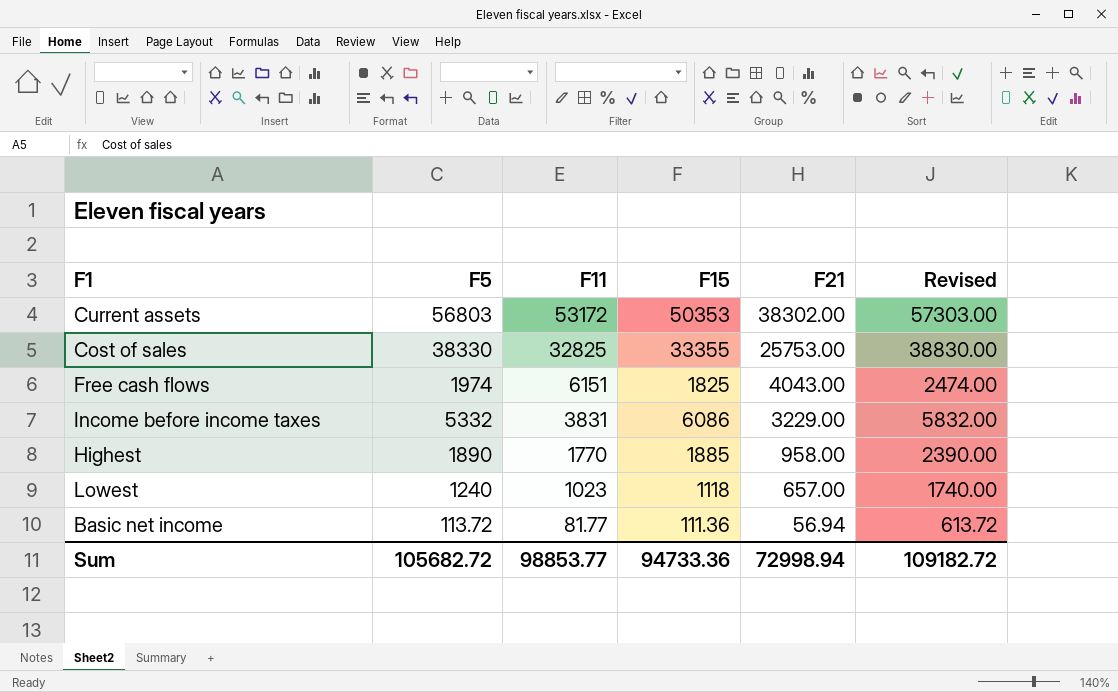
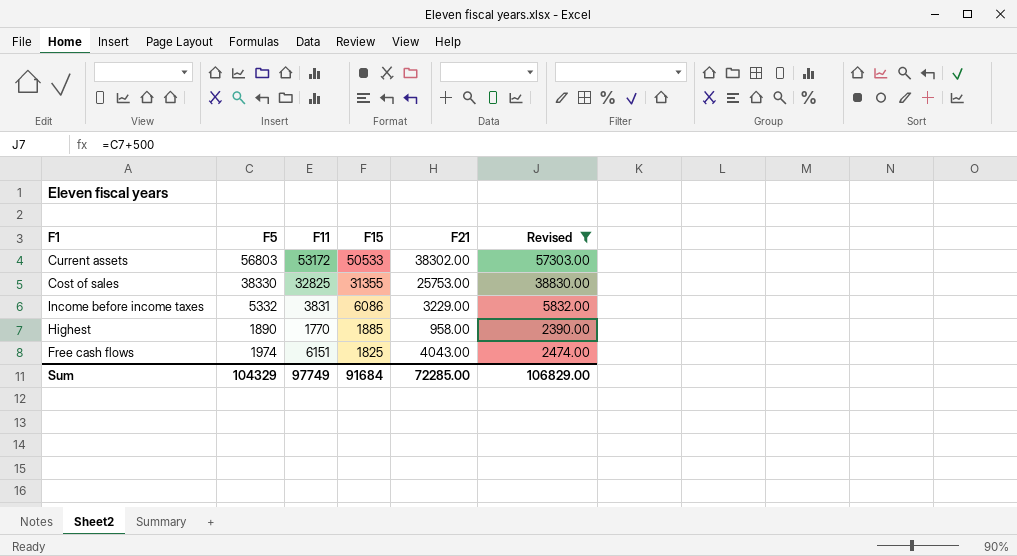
filter: none -> Revised >= 2390.00
row order: F11 descending -> F15 descending
Current assets | F15: 50353 -> 50533
Cost of sales | F15: 33355 -> 31355
Sum | F5: 105682.72 -> 104329
Sum | F11: 98853.77 -> 97749
Sum | F15: 94733.36 -> 91684
Sum | F21: 72998.94 -> 72285.00
Sum | Revised: 109182.72 -> 106829.00

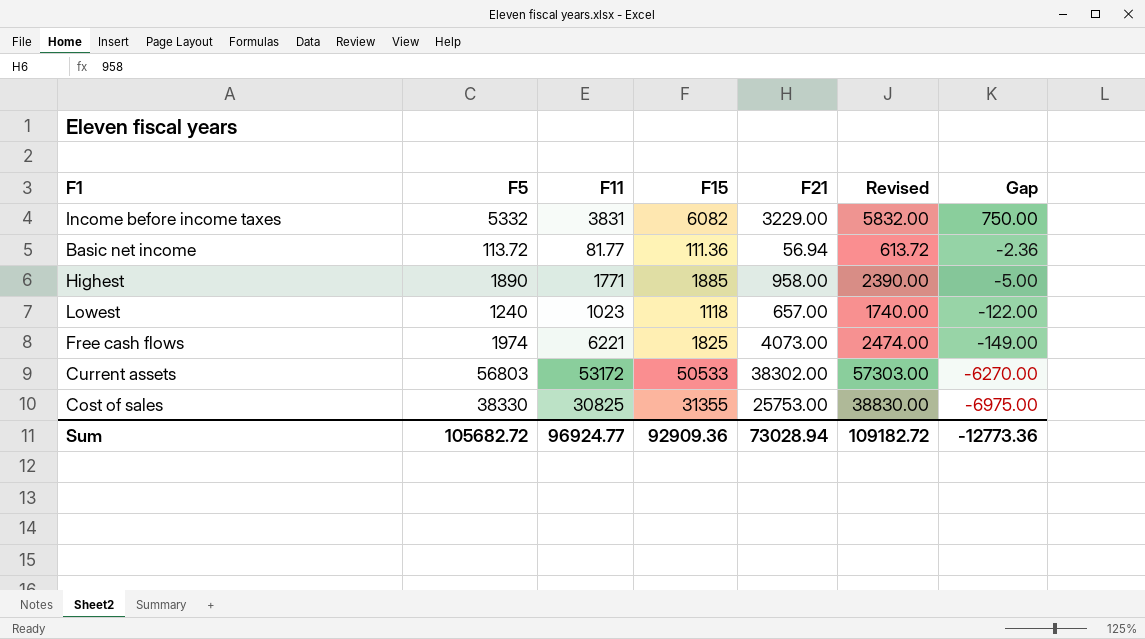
filter: Revised >= 2390.00 -> none
row order: F15 descending -> Gap descending
column Gap | formula: none -> [F15] - [F5]
Income before income taxes | F15: 6086 -> 6082
Highest | F11: 1770 -> 1771
Free cash flows | F11: 6151 -> 6221
Free cash flows | F21: 4043.00 -> 4073.00
Cost of sales | F11: 32825 -> 30825
Sum | F5: 104329 -> 105682.72
Sum | F11: 97749 -> 96924.77
Sum | F15: 91684 -> 92909.36
Sum | F21: 72285.00 -> 73028.94
Sum | Revised: 106829.00 -> 109182.72

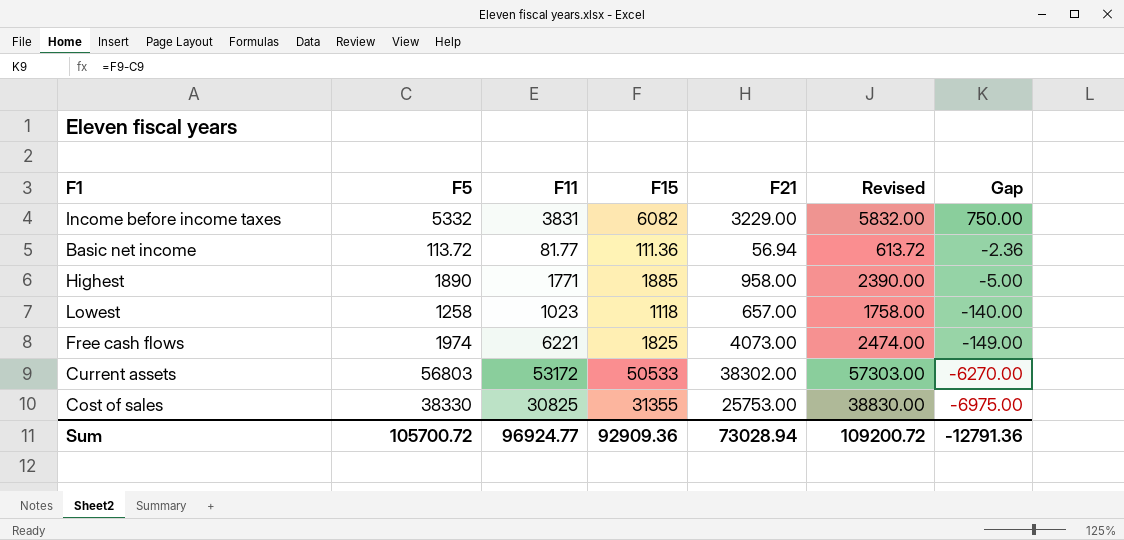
Lowest | F5: 1240 -> 1258
Lowest | Revised: 1740.00 -> 1758.00
Lowest | Gap: -122.00 -> -140.00
Sum | F5: 105682.72 -> 105700.72
Sum | Revised: 109182.72 -> 109200.72
Sum | Gap: -12773.36 -> -12791.36

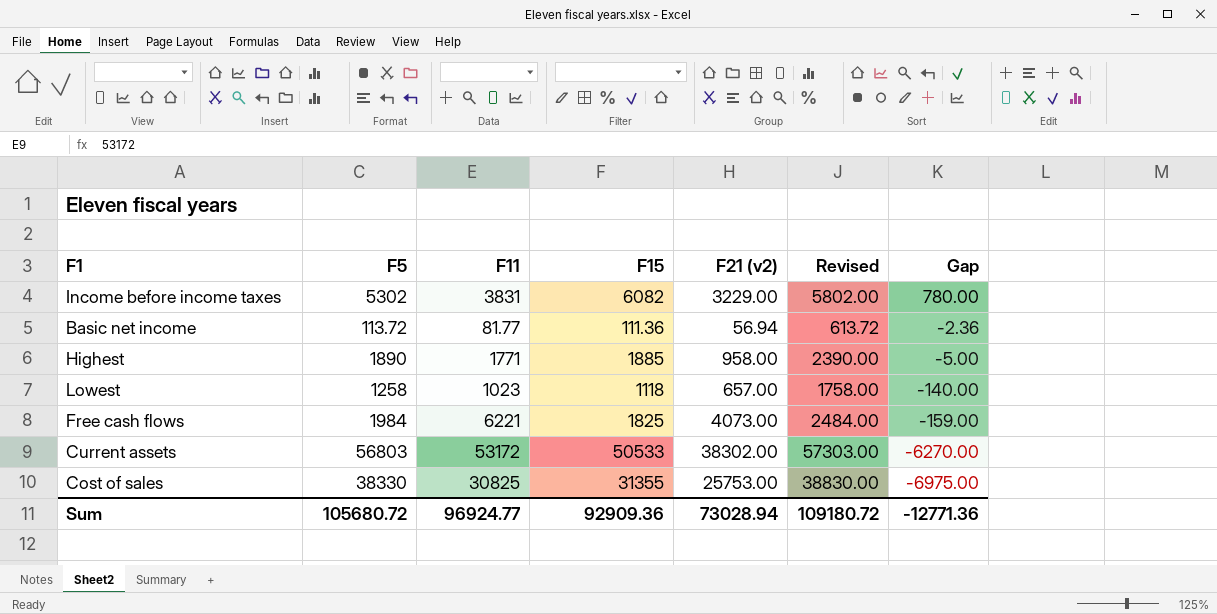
column name: F21 -> F21 (v2)
Income before income taxes | F5: 5332 -> 5302
Income before income taxes | Revised: 5832.00 -> 5802.00
Income before income taxes | Gap: 750.00 -> 780.00
Free cash flows | F5: 1974 -> 1984
Free cash flows | Revised: 2474.00 -> 2484.00
Free cash flows | Gap: -149.00 -> -159.00
Sum | F5: 105700.72 -> 105680.72
Sum | Revised: 109200.72 -> 109180.72
Sum | Gap: -12791.36 -> -12771.36

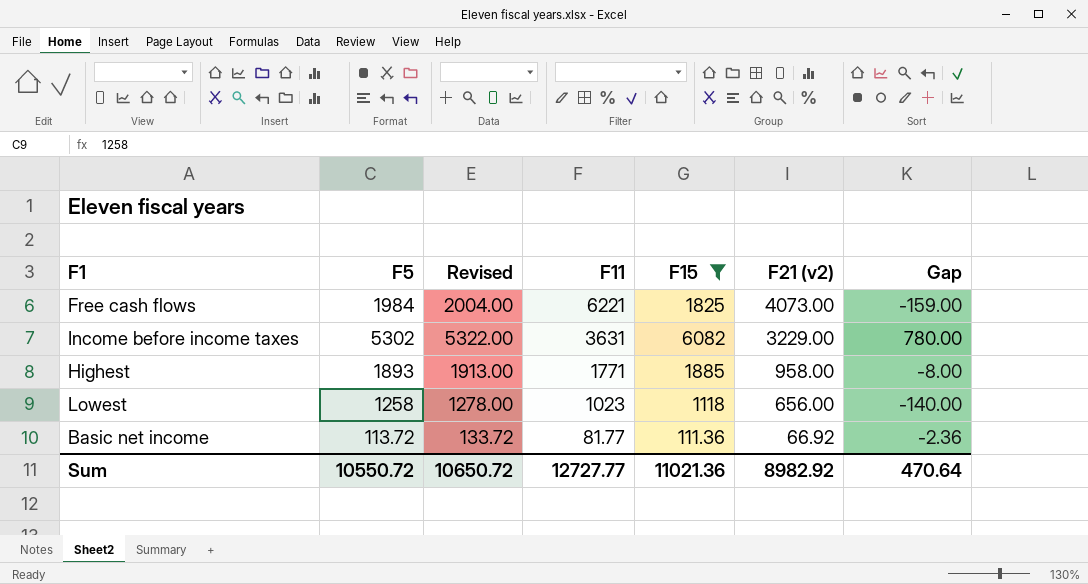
filter: none -> F15 <= 6082
row order: Gap descending -> F11 descending
column Revised | formula: [F5] + 500 -> [F5] + 20
column Revised | position: 6 -> 3
Income before income taxes | F11: 3831 -> 3631
Highest | F5: 1890 -> 1893
Highest | Gap: -5.00 -> -8.00
Lowest | F21 (v2): 657.00 -> 656.00
Basic net income | F21 (v2): 56.94 -> 66.92
Sum | F5: 105680.72 -> 10550.72
Sum | Revised: 109180.72 -> 10650.72
Sum | F11: 96924.77 -> 12727.77
Sum | F15: 92909.36 -> 11021.36
Sum | F21 (v2): 73028.94 -> 8982.92
Sum | Gap: -12771.36 -> 470.64

